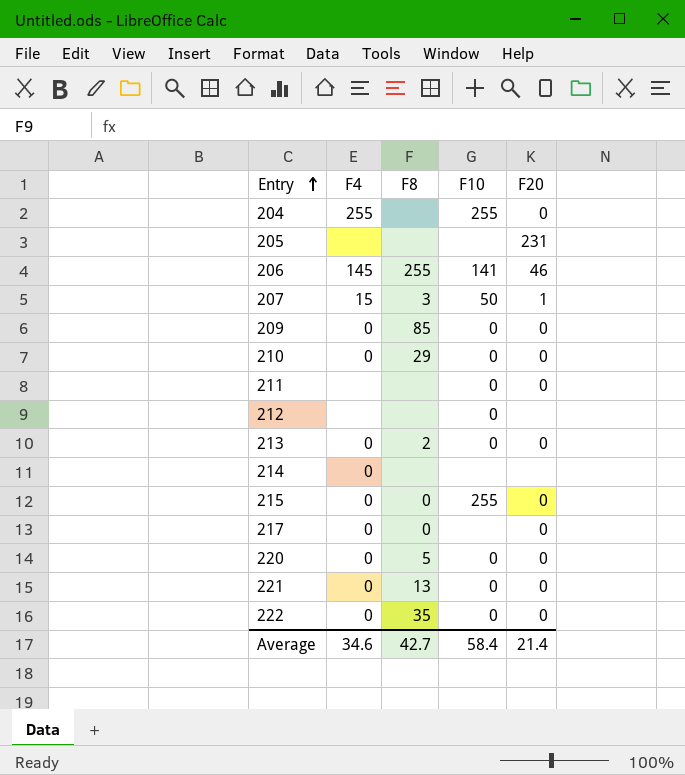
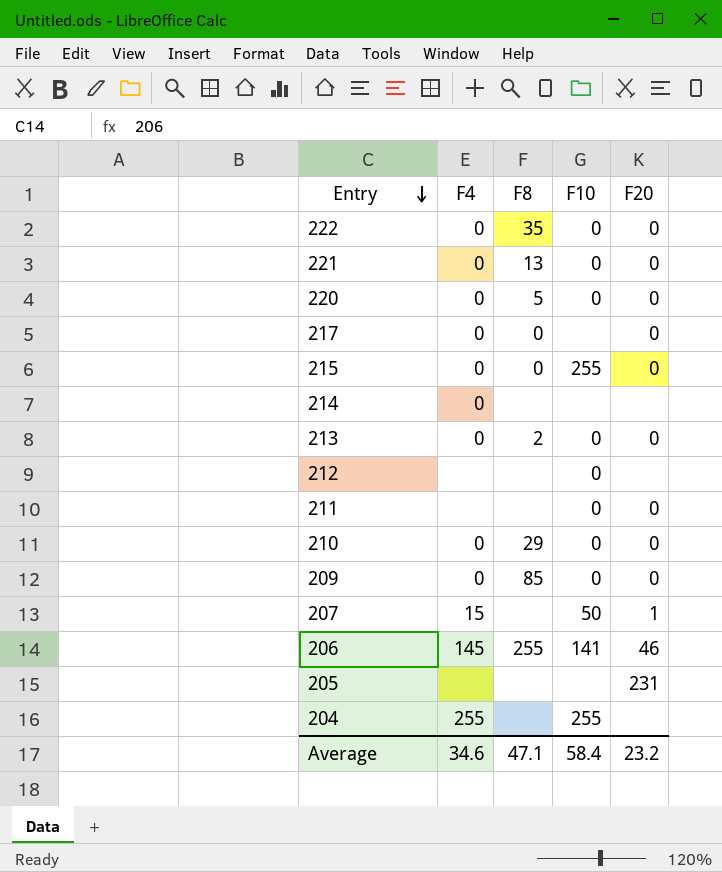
row order: Entry ascending -> Entry descending
207 | F8: 3 -> none
204 | F20: 0 -> none
Average | F8: 42.7 -> 47.1
Average | F20: 21.4 -> 23.2

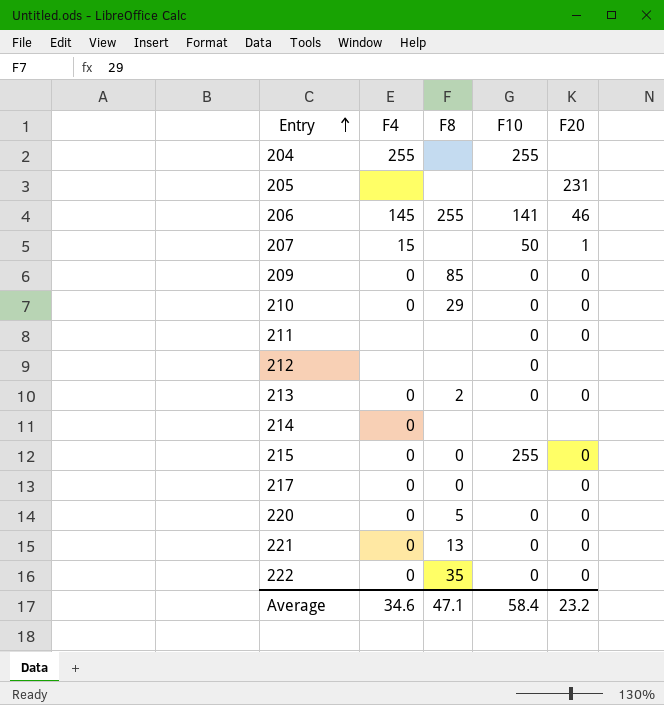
row order: Entry descending -> Entry ascending

